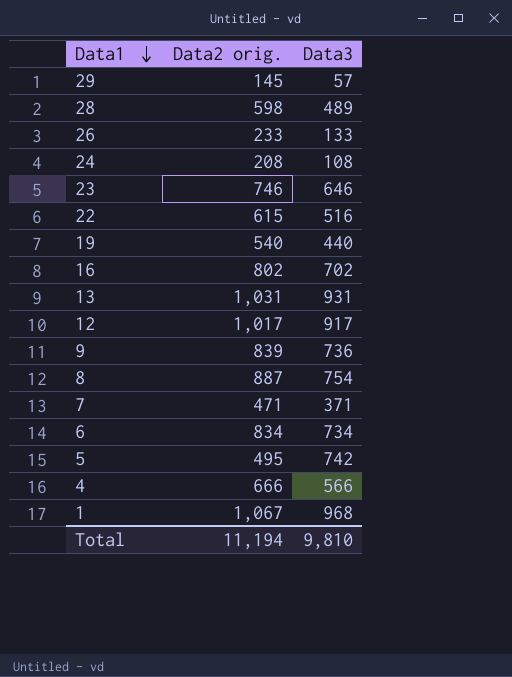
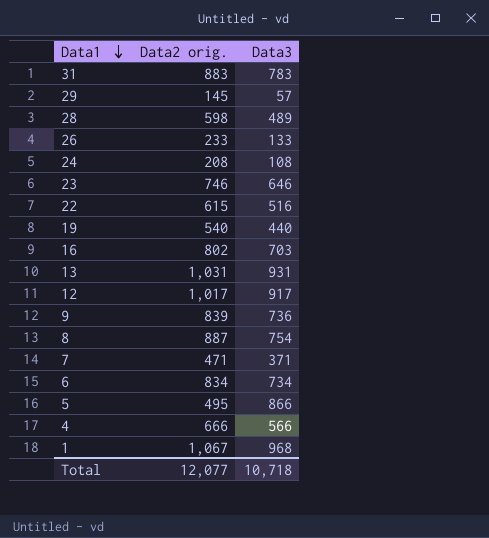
row 31: none -> 883 | 783
16 | Data3: 702 -> 703
5 | Data3: 742 -> 866
Total | Data2 orig.: 11,194 -> 12,077
Total | Data3: 9,810 -> 10,718

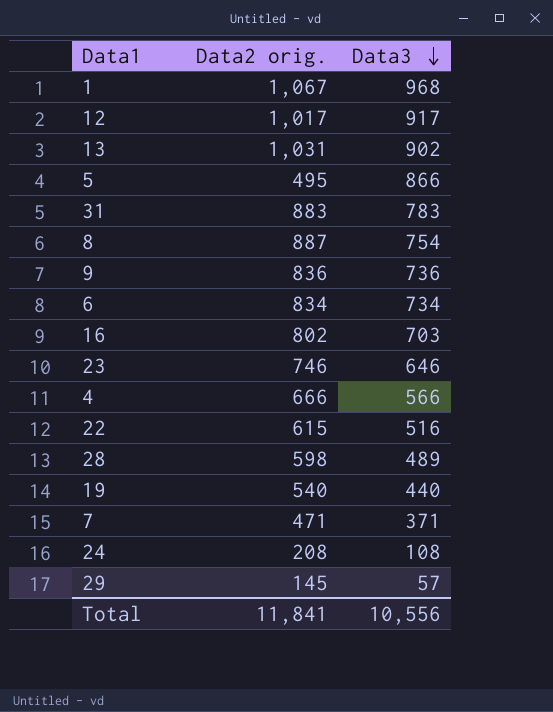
row order: Data1 descending -> Data3 descending
row 26: 233 | 133 -> none
13 | Data3: 931 -> 902
9 | Data2 orig.: 839 -> 836
Total | Data2 orig.: 12,077 -> 11,841
Total | Data3: 10,718 -> 10,556

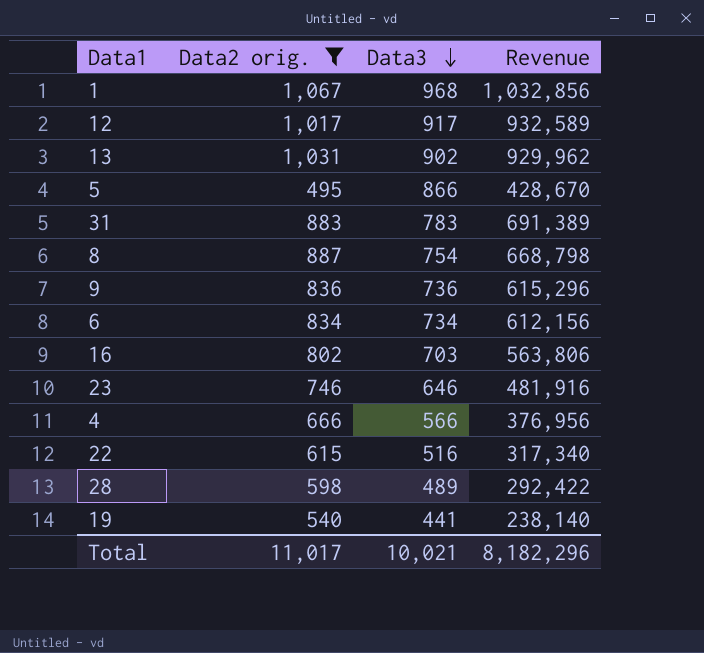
filter: none -> Data2 orig. >= 495
column Revenue | formula: none -> [Data2 orig.] * [Data3]
19 | Data3: 440 -> 441
Total | Data2 orig.: 11,841 -> 11,017
Total | Data3: 10,556 -> 10,021

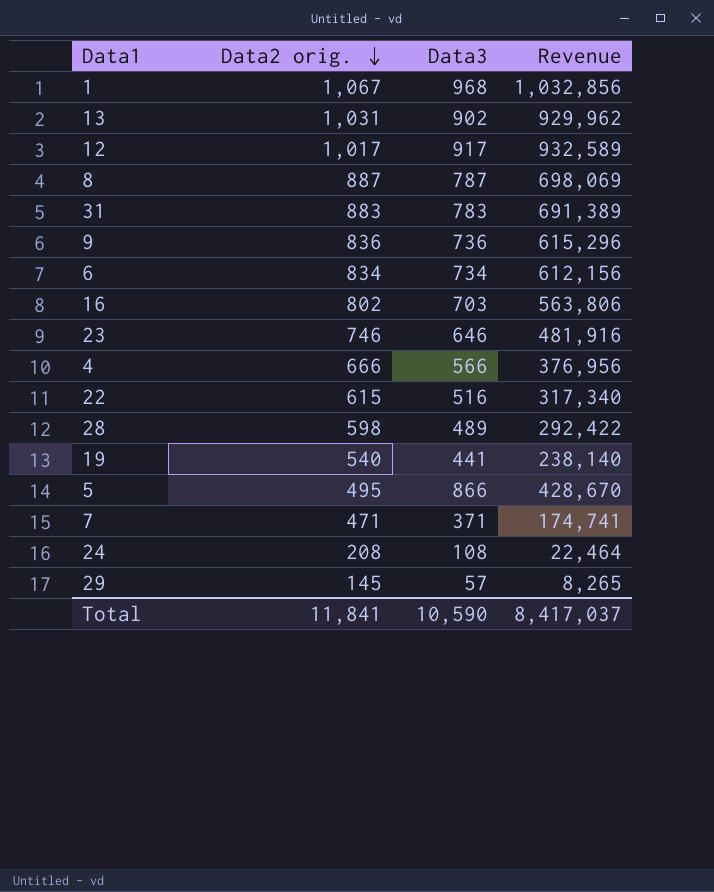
filter: Data2 orig. >= 495 -> none
row order: Data3 descending -> Data2 orig. descending
8 | Data3: 754 -> 787
8 | Revenue: 668,798 -> 698,069
Total | Data2 orig.: 11,017 -> 11,841
Total | Data3: 10,021 -> 10,590
Total | Revenue: 8,182,296 -> 8,417,037

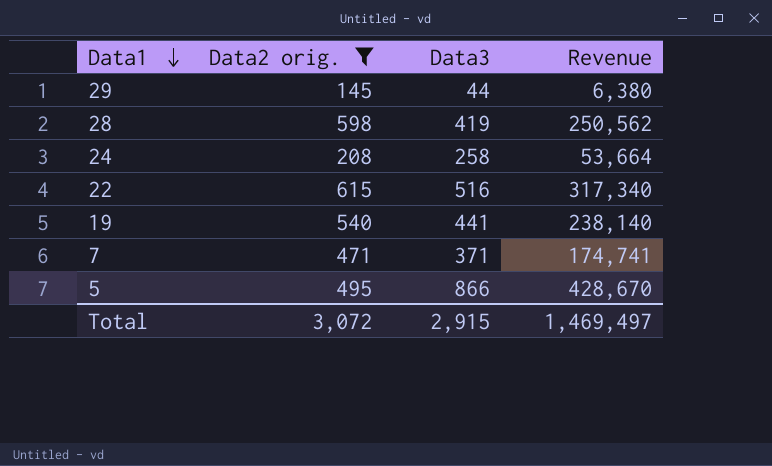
filter: none -> Data2 orig. <= 615
row order: Data2 orig. descending -> Data1 descending
29 | Data3: 57 -> 44
29 | Revenue: 8,265 -> 6,380
28 | Data3: 489 -> 419
28 | Revenue: 292,422 -> 250,562
24 | Data3: 108 -> 258
24 | Revenue: 22,464 -> 53,664
Total | Data2 orig.: 11,841 -> 3,072
Total | Data3: 10,590 -> 2,915
Total | Revenue: 8,417,037 -> 1,469,497

